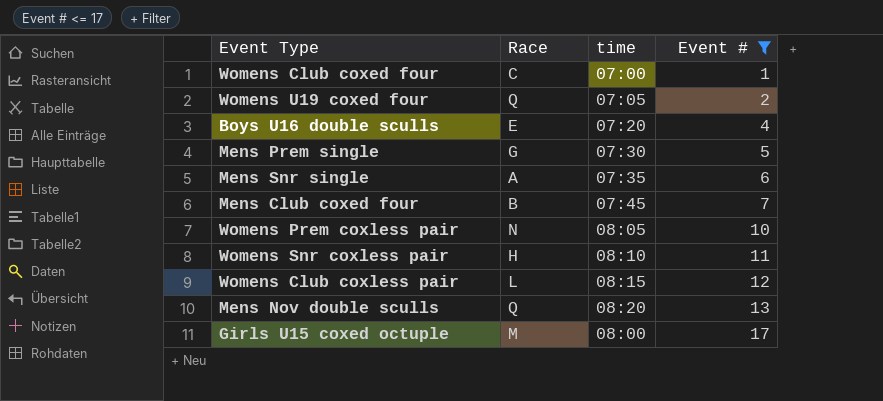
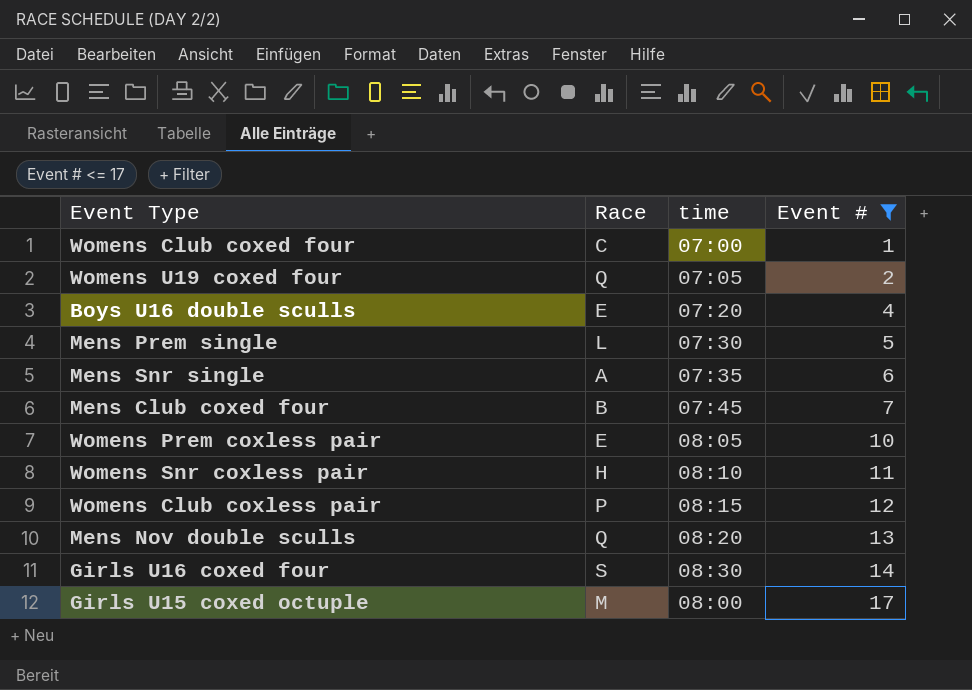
Mens Prem single | Race: G -> L
Womens Prem coxless pair | Race: N -> E
Womens Club coxless pair | Race: L -> P
row Girls U16 coxed four: none -> S | 08:30 | 14

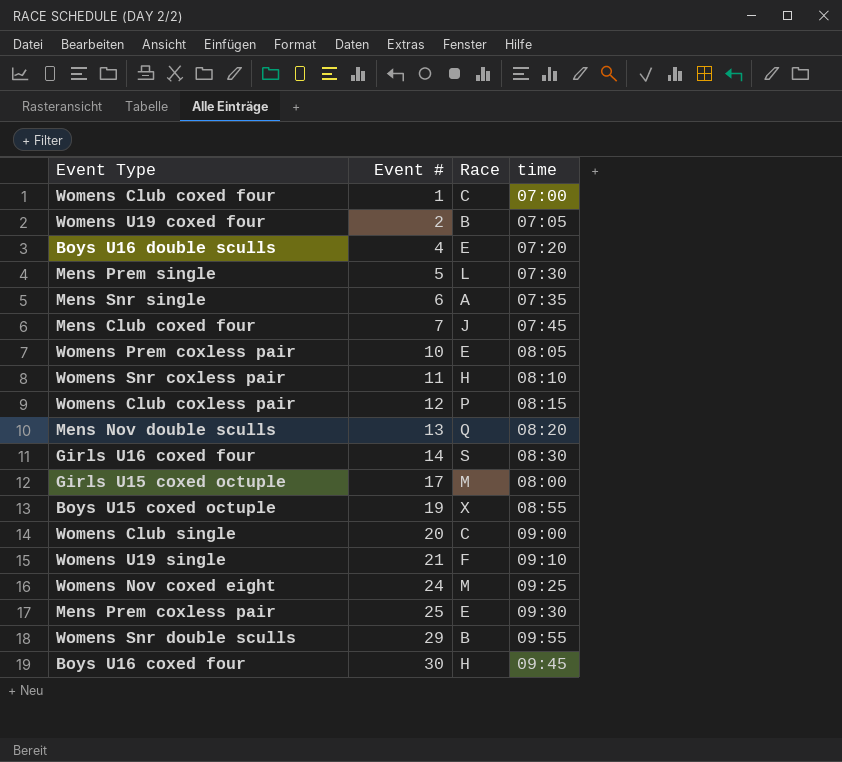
filter: Event # <= 17 -> none
column Event # | position: 4 -> 2
Womens U19 coxed four | Race: Q -> B
Mens Club coxed four | Race: B -> J

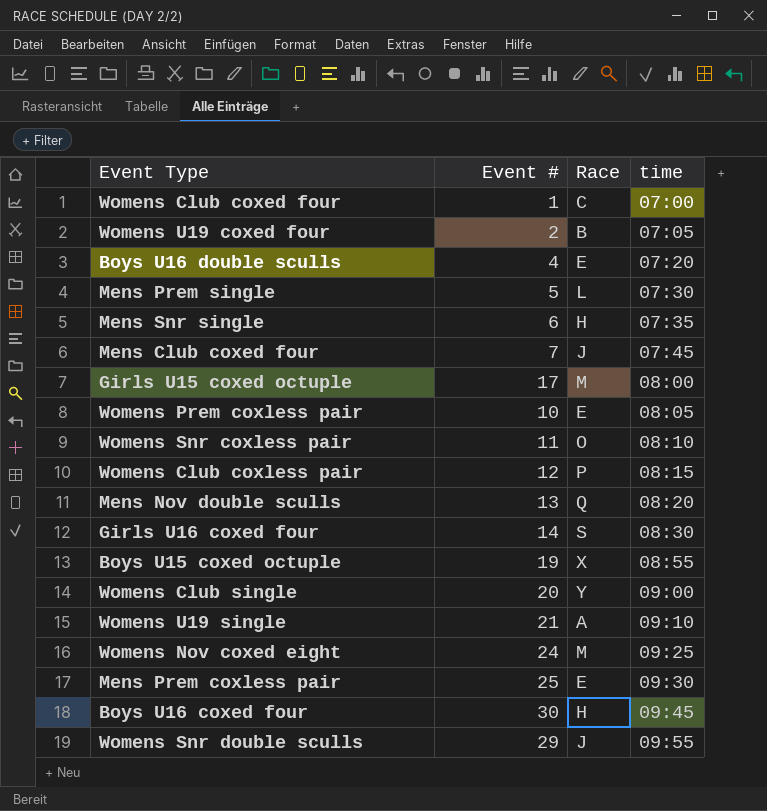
row order: Event # ascending -> time ascending
Mens Snr single | Race: A -> H
Womens Snr coxless pair | Race: H -> O
Womens Club single | Race: C -> Y
Womens U19 single | Race: F -> A
Womens Snr double sculls | Race: B -> J

